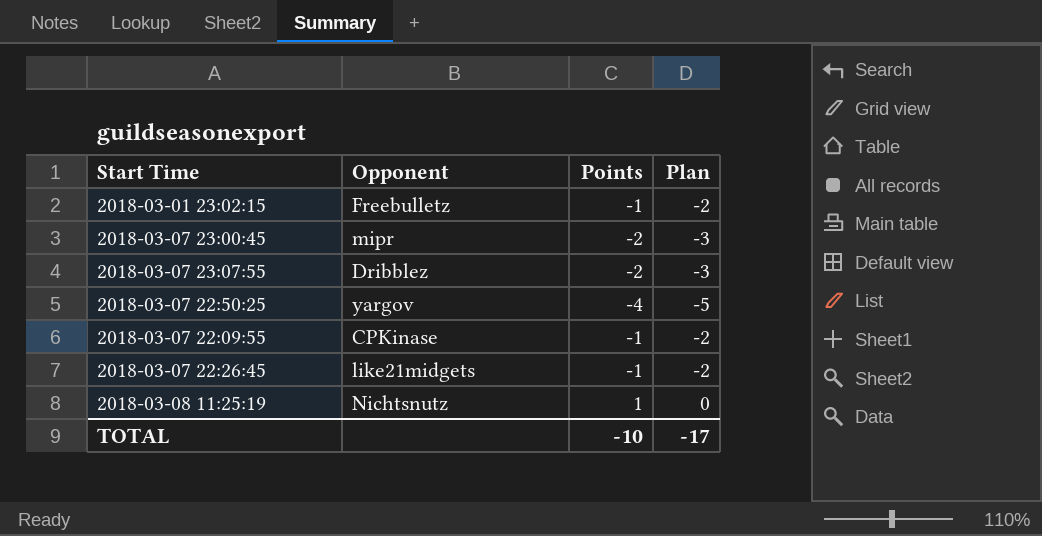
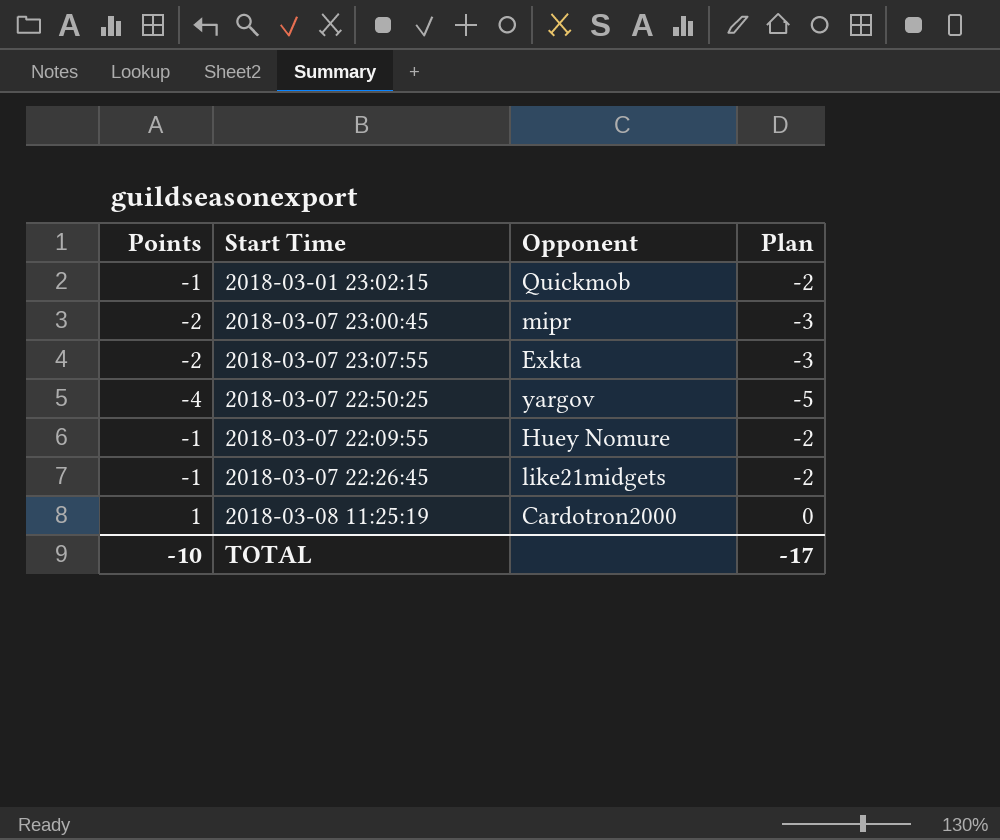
column Points | position: 3 -> 1
2018-03-01 23:02:15 | Opponent: Freebulletz -> Quickmob
2018-03-07 23:07:55 | Opponent: Dribblez -> Exkta
2018-03-07 22:09:55 | Opponent: CPKinase -> Huey Nomure
2018-03-08 11:25:19 | Opponent: Nichtsnutz -> Cardotron2000

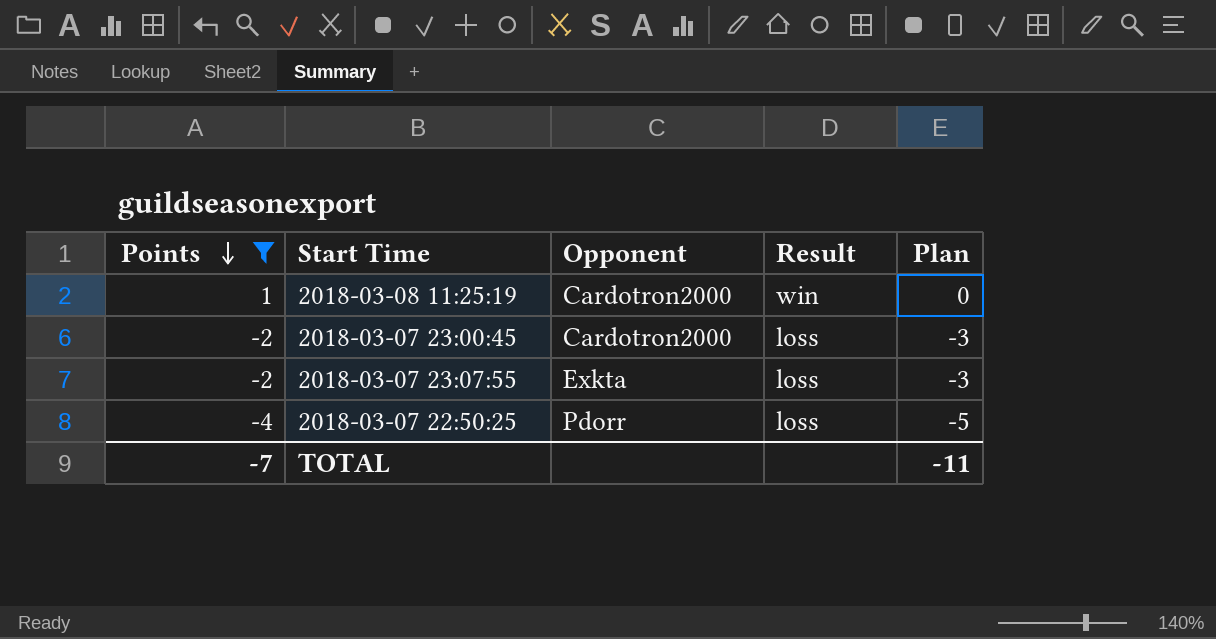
filter: none -> Points != -1
row order: none -> Points descending
column Result | position: none -> 4
2018-03-07 23:00:45 | Opponent: mipr -> Cardotron2000
2018-03-07 22:50:25 | Opponent: yargov -> Pdorr
TOTAL | Points: -10 -> -7
TOTAL | Plan: -17 -> -11

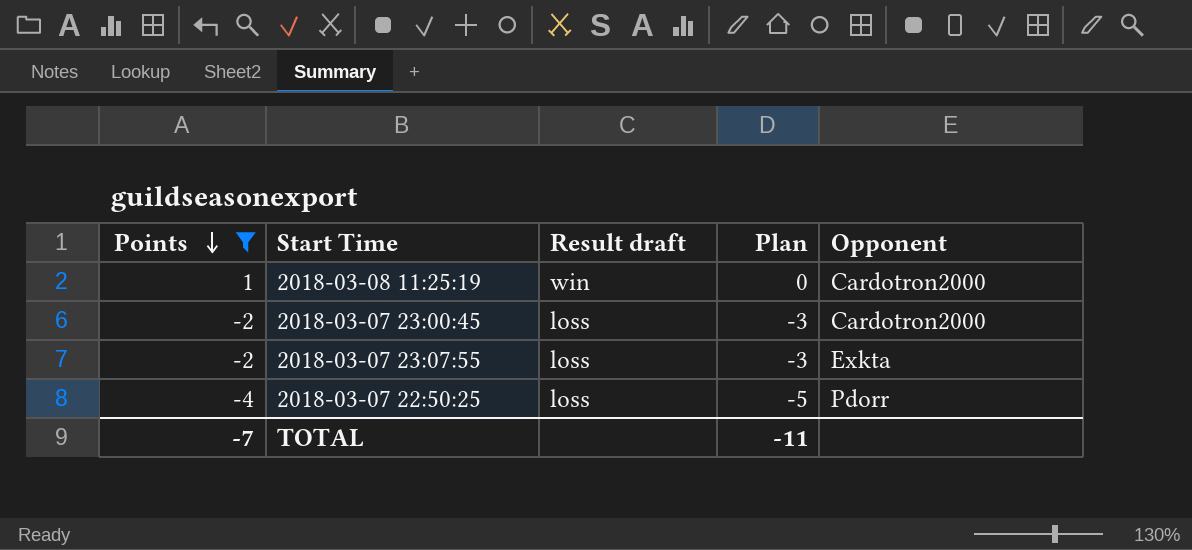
column name: Result -> Result draft
column Opponent | position: 3 -> 5

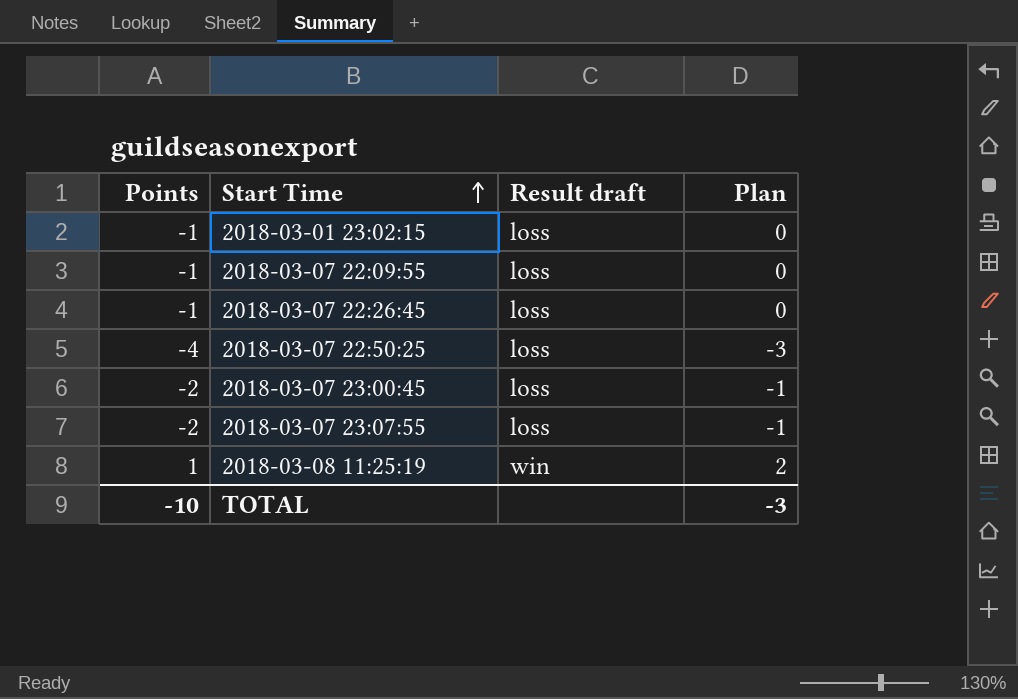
filter: Points != -1 -> none
row order: Points descending -> Start Time ascending
column Opponent | position: 5 -> none
column Plan | formula: [Points] - 1 -> [Points] + 1
TOTAL | Points: -7 -> -10
TOTAL | Plan: -11 -> -3

